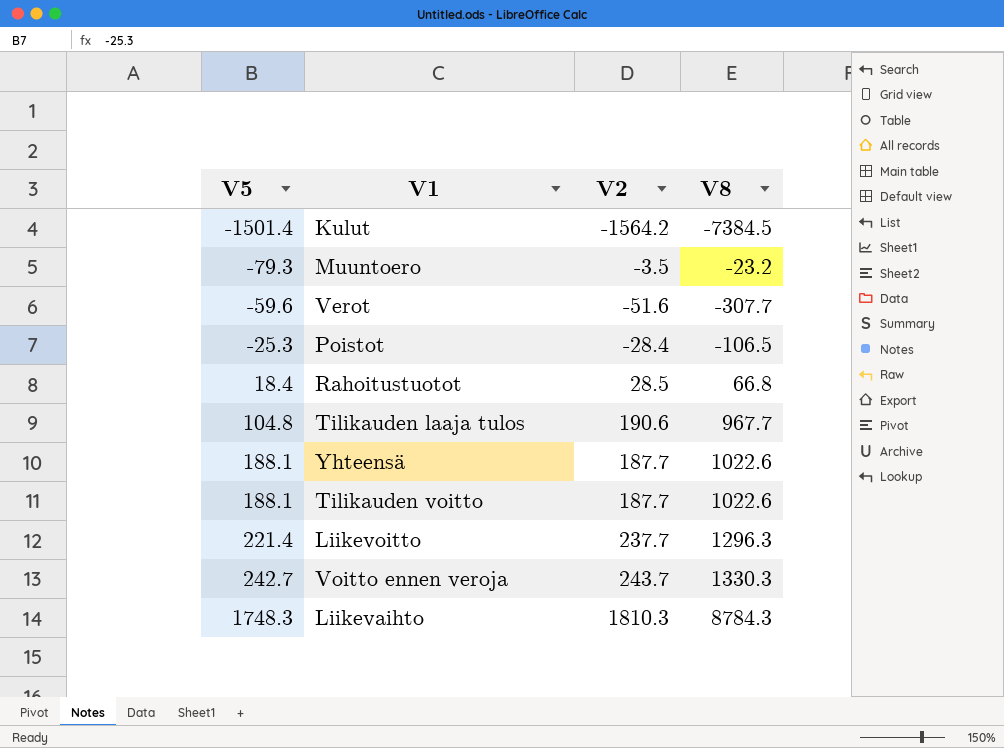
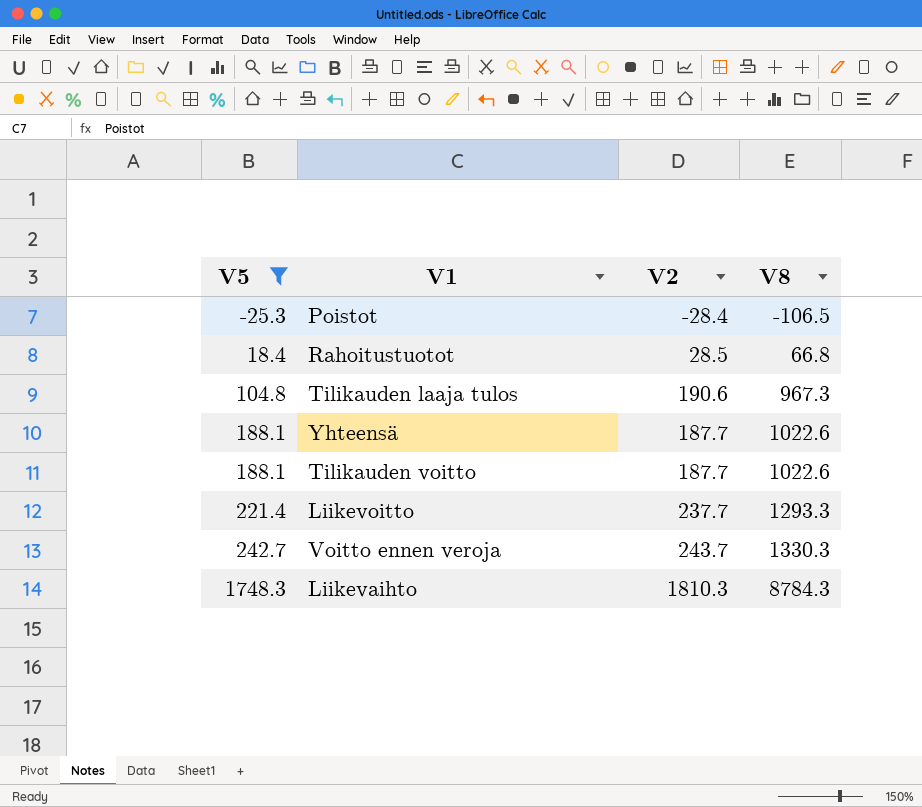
filter: none -> V5 >= -25.3
Tilikauden laaja tulos | V8: 967.7 -> 967.3
Liikevoitto | V8: 1296.3 -> 1293.3

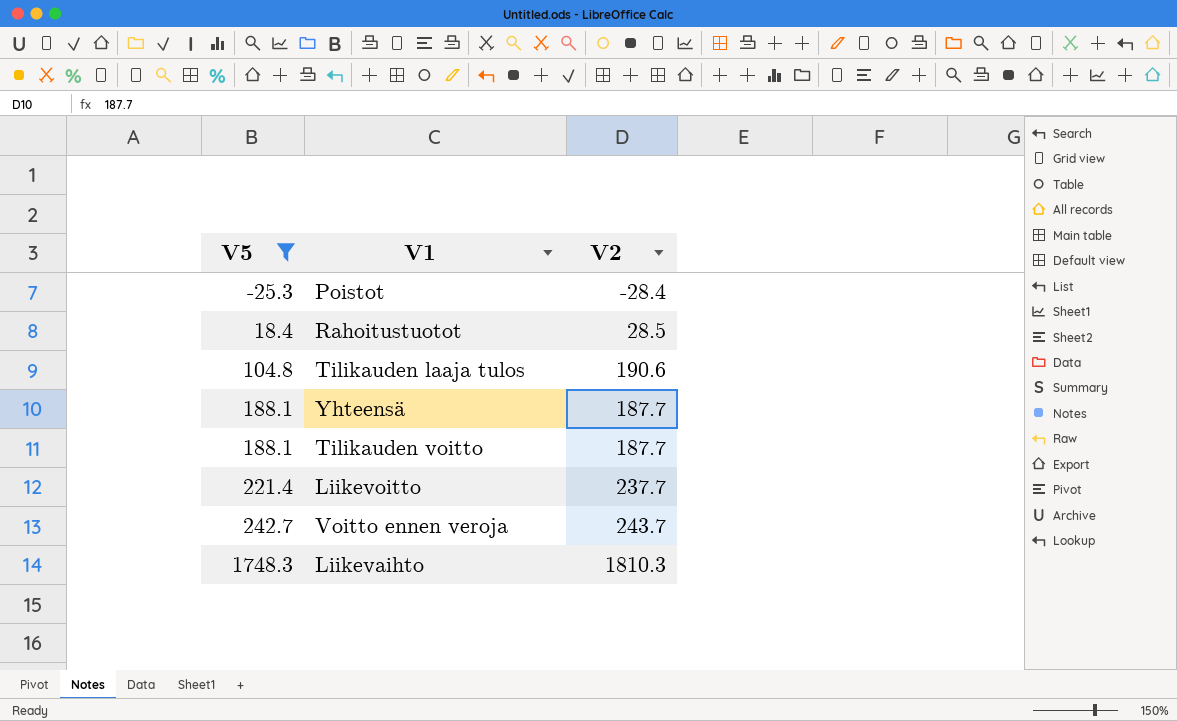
column V8 | position: 4 -> none

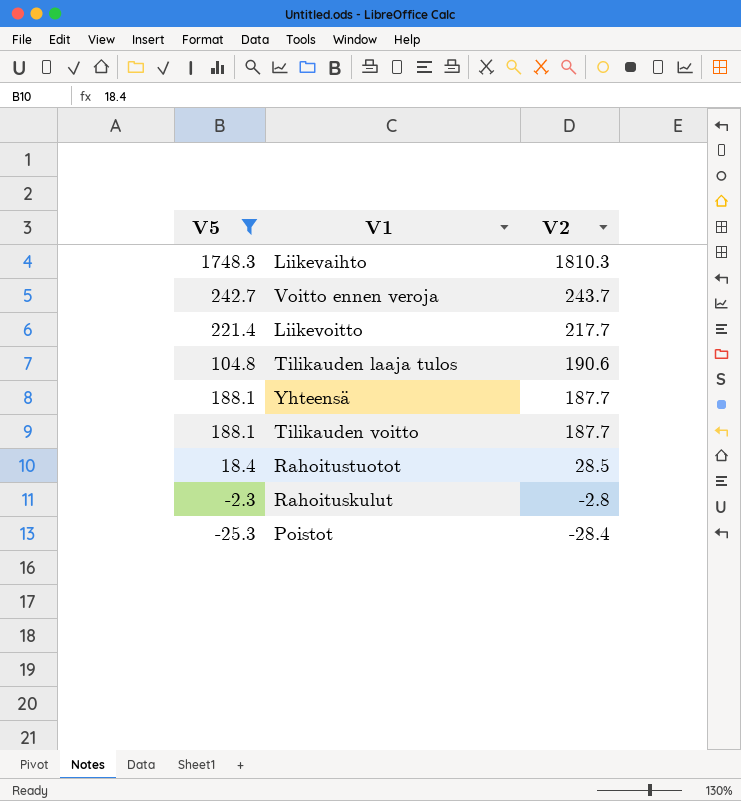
row order: V5 ascending -> V2 descending
Liikevoitto | V2: 237.7 -> 217.7
row Rahoituskulut: none -> -2.3 | -2.8

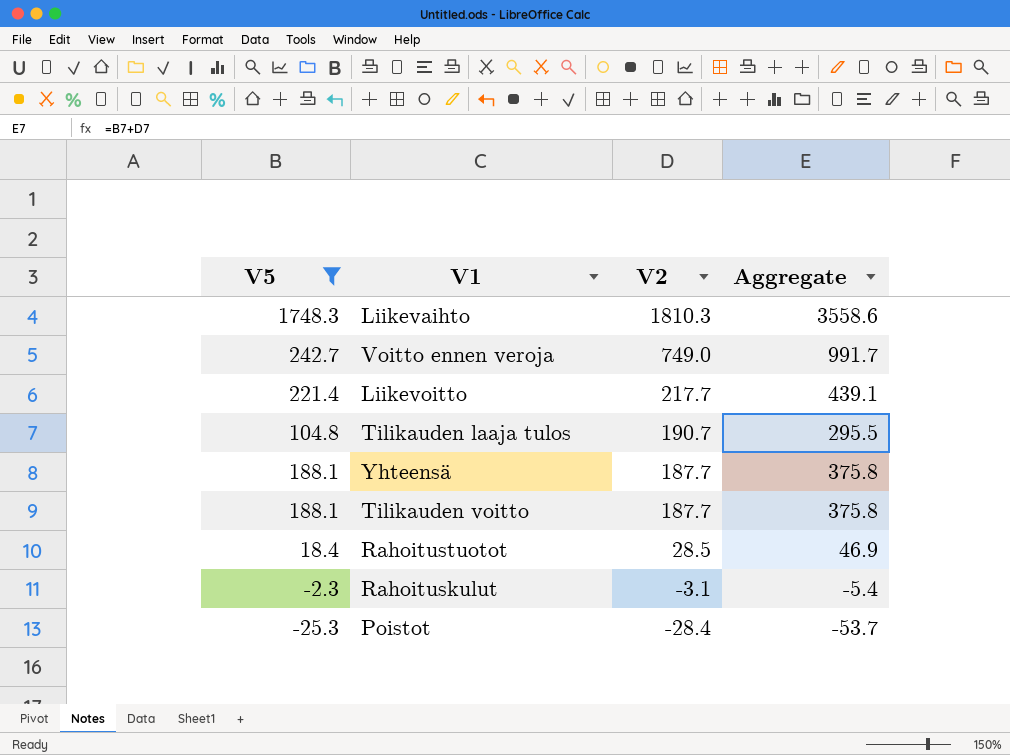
column Aggregate | formula: none -> [V5] + [V2]
Voitto ennen veroja | V2: 243.7 -> 749.0
Tilikauden laaja tulos | V2: 190.6 -> 190.7
Rahoituskulut | V2: -2.8 -> -3.1

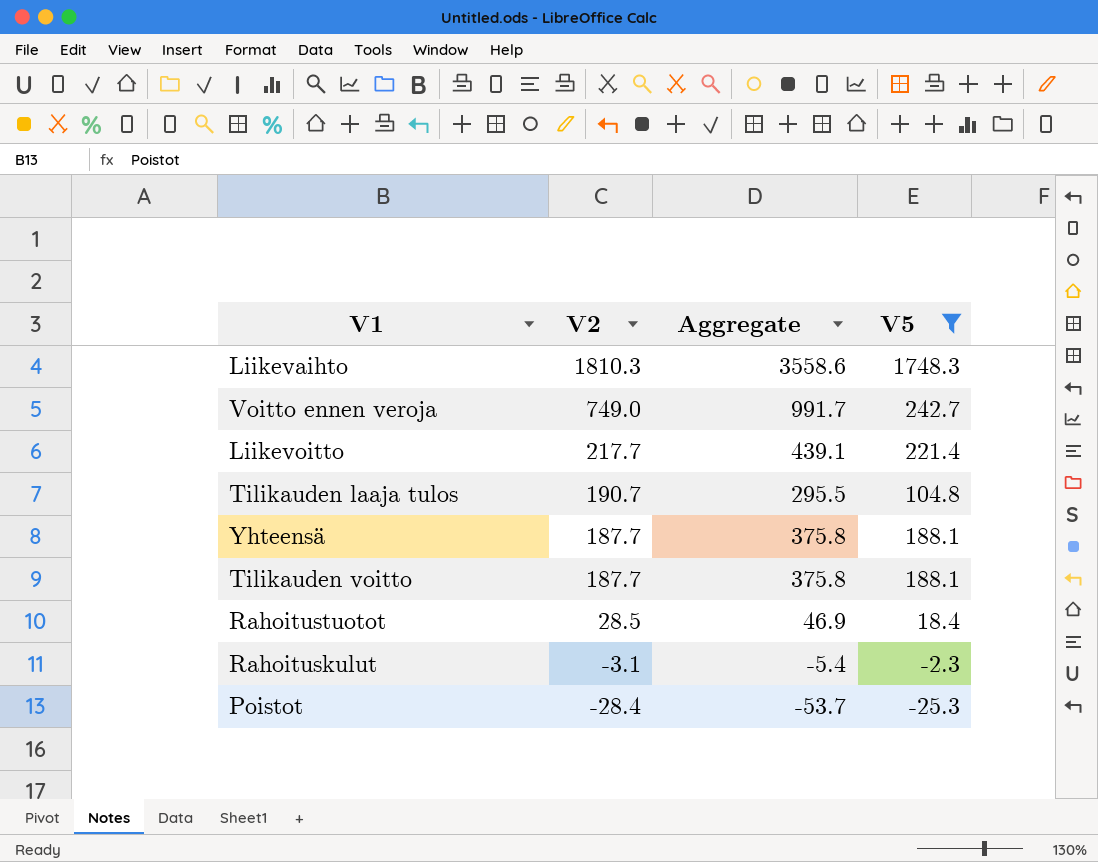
column V5 | position: 1 -> 4

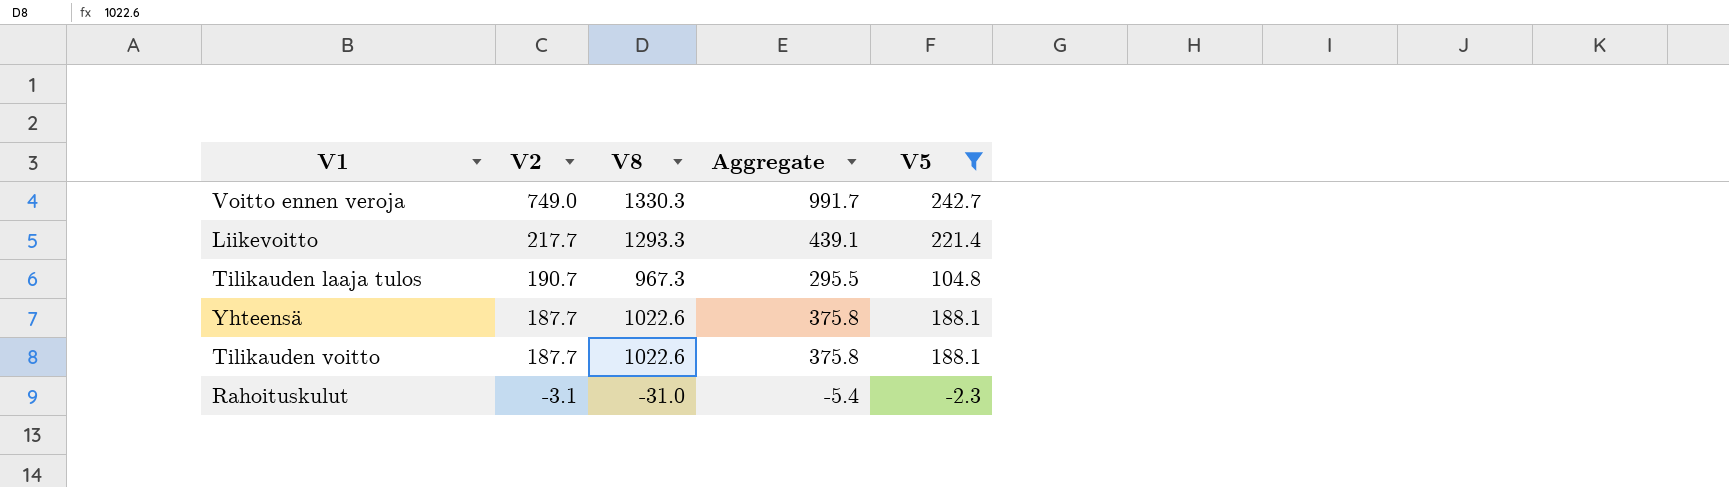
column V8 | position: none -> 3
row Liikevaihto: 1810.3 | 3558.6 | 1748.3 -> none
row Rahoitustuotot: 28.5 | 46.9 | 18.4 -> none
row Poistot: -28.4 | -53.7 | -25.3 -> none

